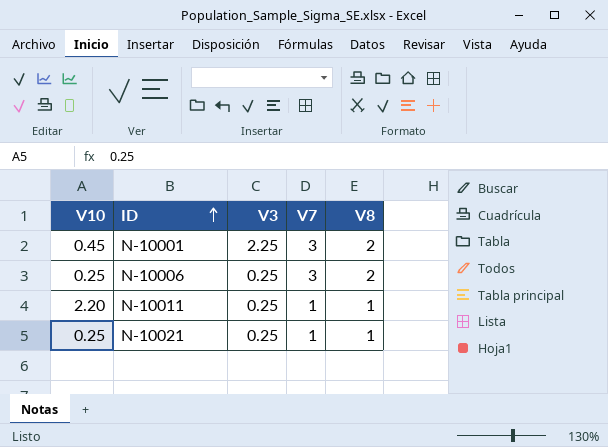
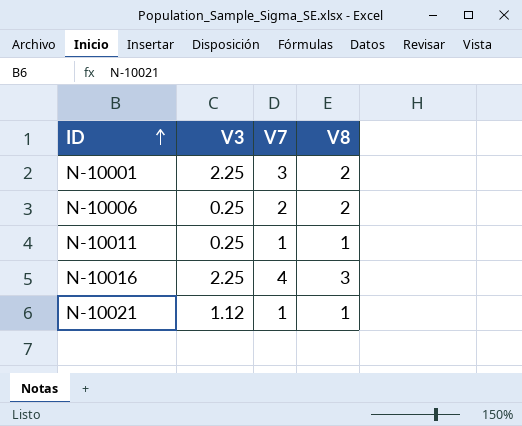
column V10 | position: 1 -> none
N-10006 | V7: 3 -> 2
row N-10016: none -> 2.25 | 4 | 3
N-10021 | V3: 0.25 -> 1.12

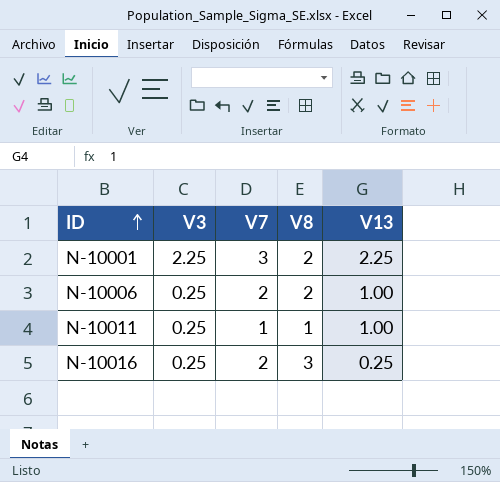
column V13 | position: none -> 5
row N-10021: 1.12 | 1 | 1 -> none
N-10016 | V3: 2.25 -> 0.25
N-10016 | V7: 4 -> 2

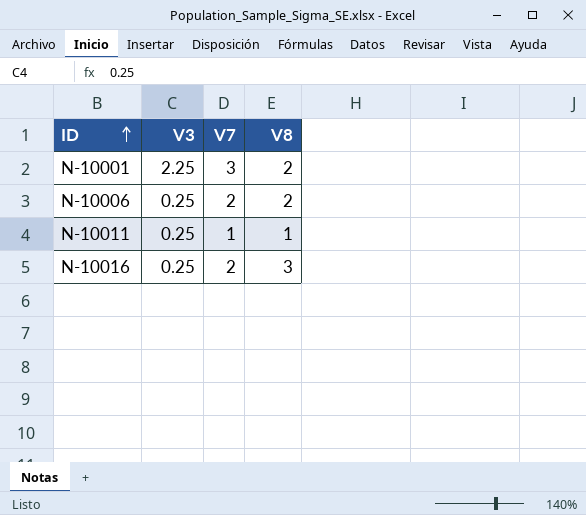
column V13 | position: 5 -> none

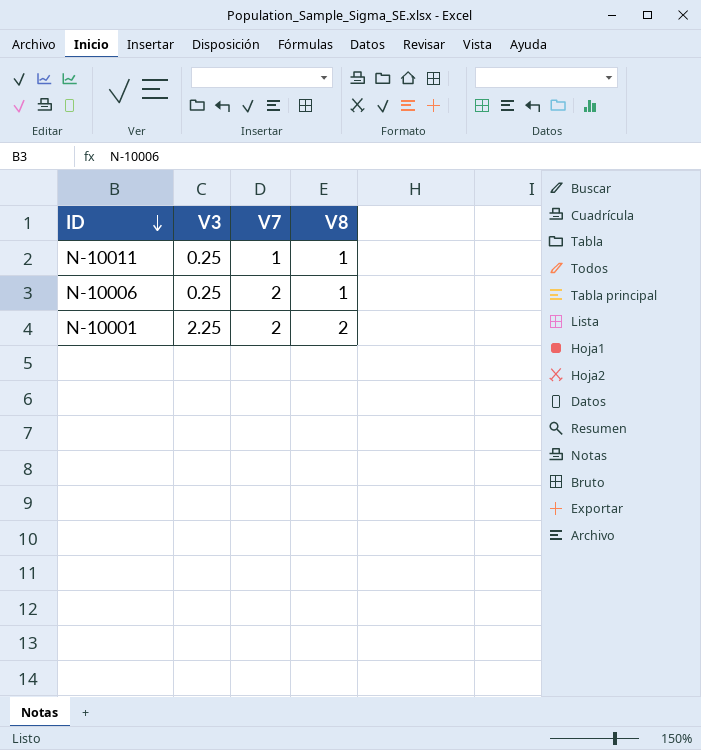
row order: ID ascending -> ID descending
row N-10016: 0.25 | 2 | 3 -> none
N-10006 | V8: 2 -> 1
N-10001 | V7: 3 -> 2

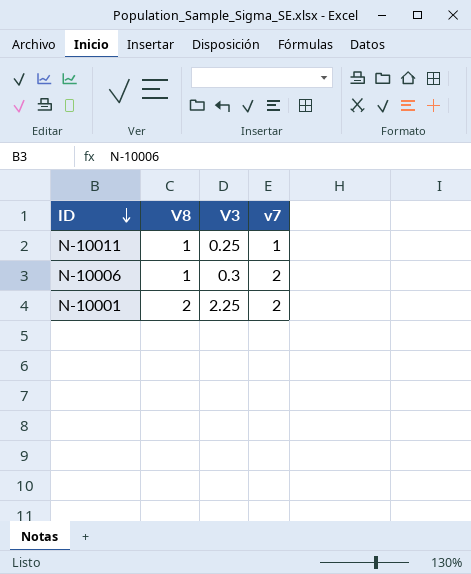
column V8 | position: 4 -> 2
column name: V7 -> v7
N-10006 | V3: 0.25 -> 0.3

